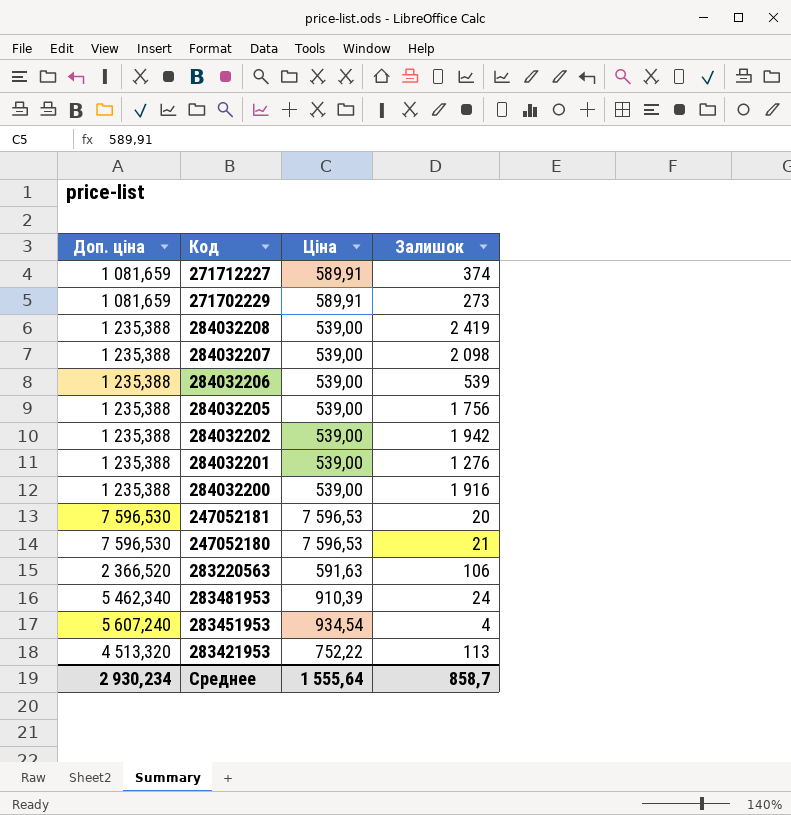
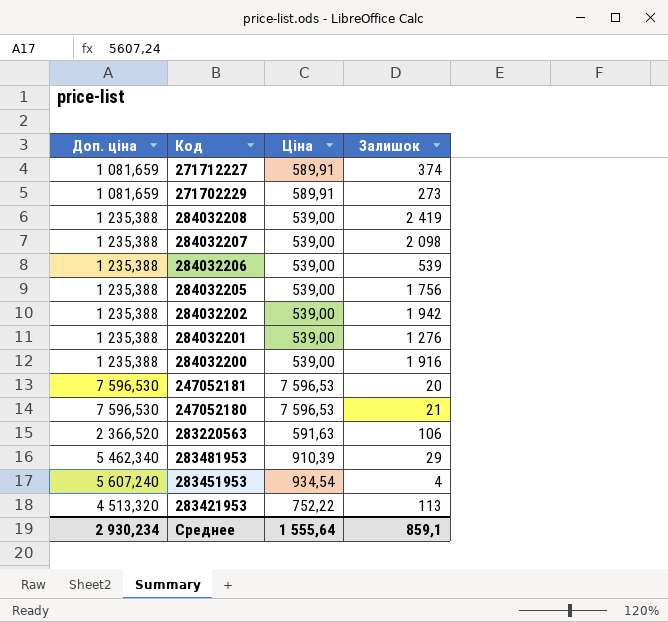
283481953 | Залишок: 24 -> 29
Среднее | Залишок: 858,7 -> 859,1

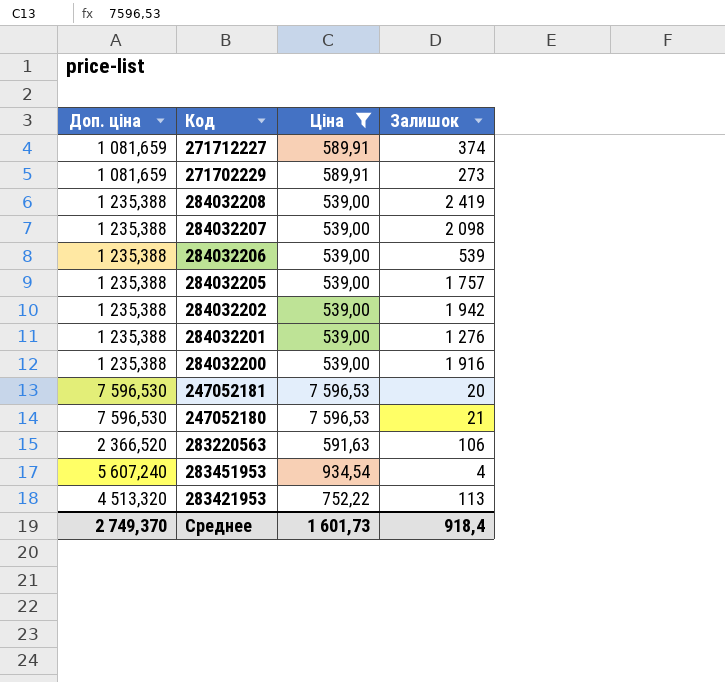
filter: none -> Ціна != 910,39
284032205 | Залишок: 1 756 -> 1 757
Среднее | Доп. ціна: 2 930,234 -> 2 749,370
Среднее | Ціна: 1 555,64 -> 1 601,73
Среднее | Залишок: 859,1 -> 918,4

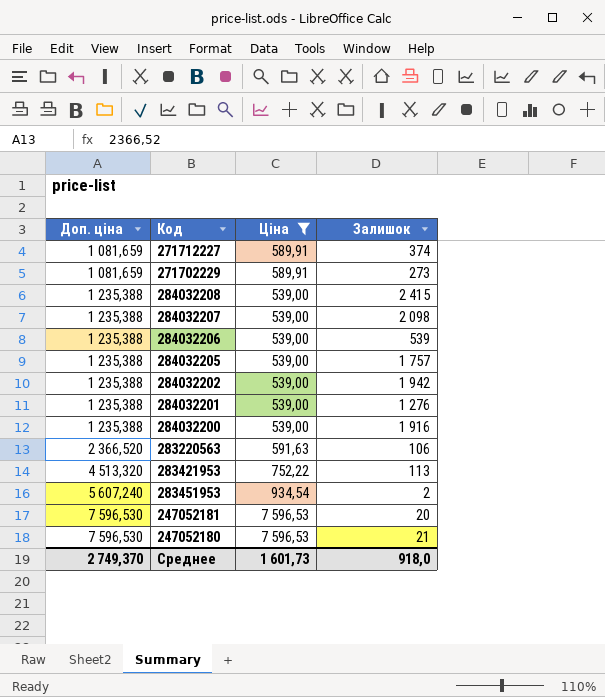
row order: none -> Доп. ціна ascending
284032208 | Залишок: 2 419 -> 2 415
283451953 | Залишок: 4 -> 2
Среднее | Залишок: 918,4 -> 918,0

